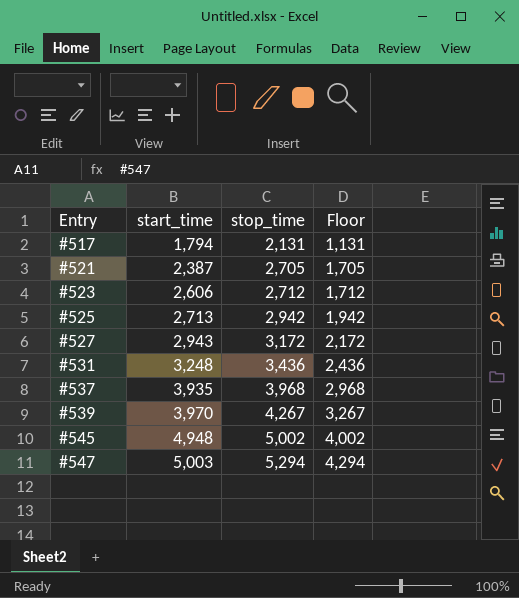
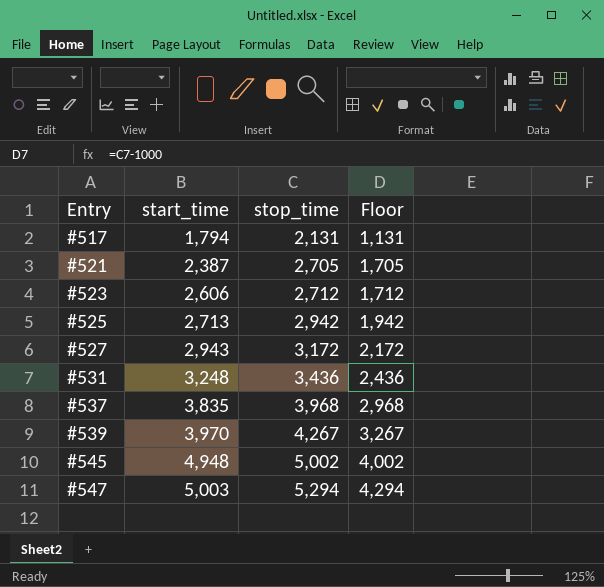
#537 | start_time: 3,935 -> 3,835

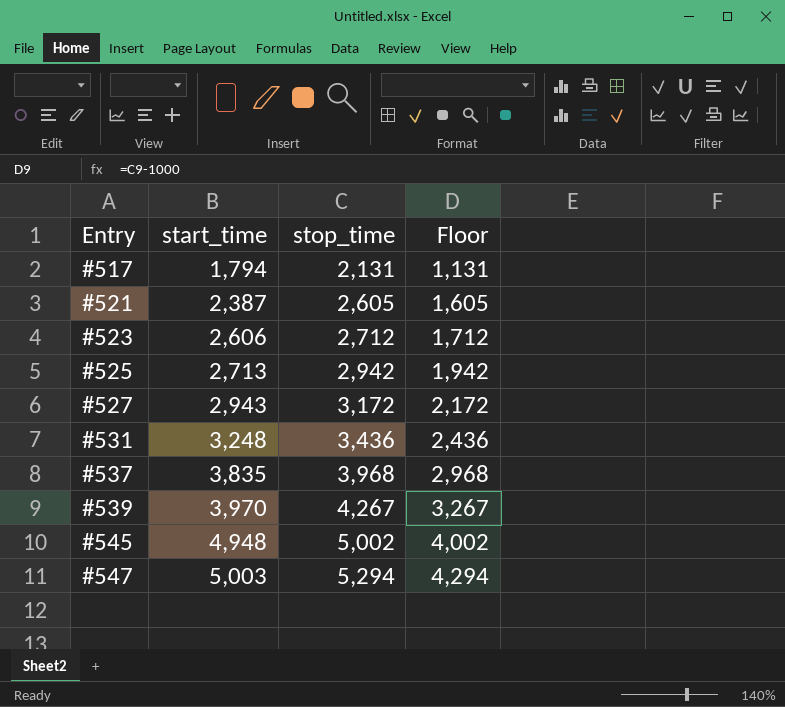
#521 | stop_time: 2,705 -> 2,605
#521 | Floor: 1,705 -> 1,605

